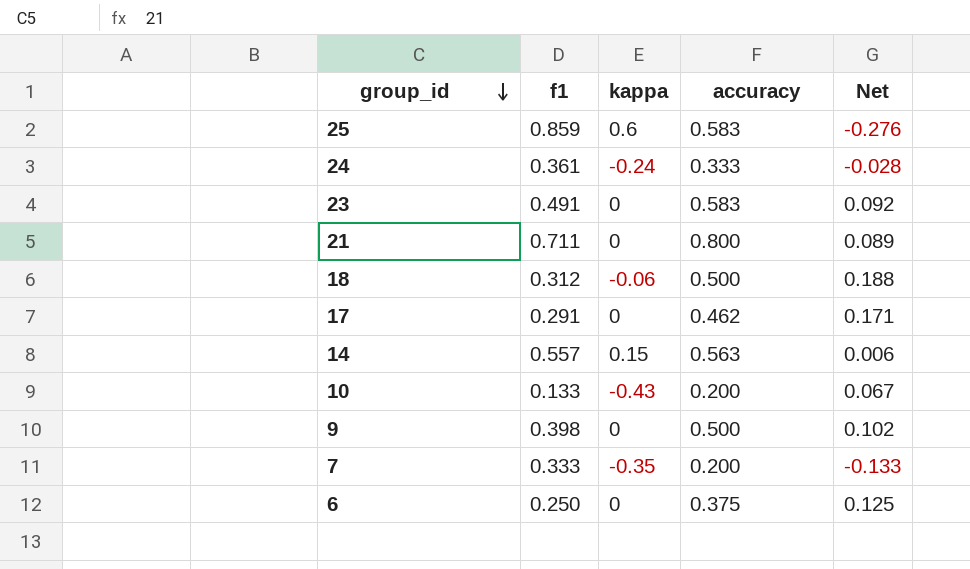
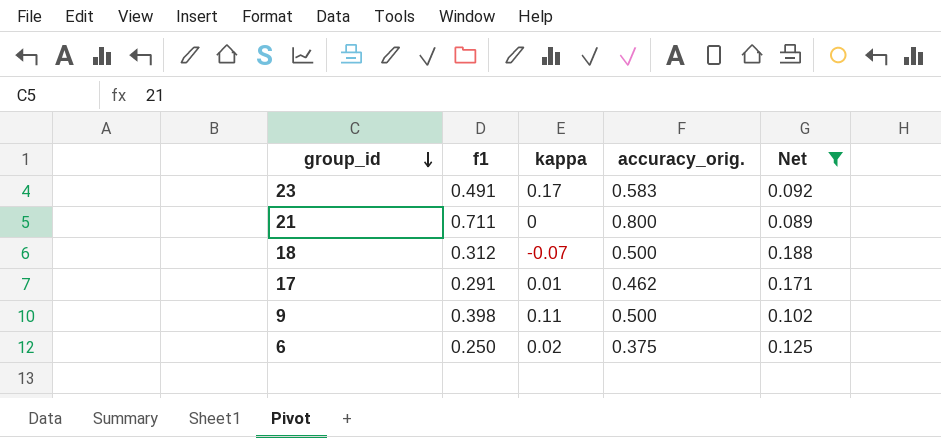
filter: none -> Net >= 0.089
column name: accuracy -> accuracy_orig.
23 | kappa: 0 -> 0.17
18 | kappa: -0.06 -> -0.07
17 | kappa: 0 -> 0.01
9 | kappa: 0 -> 0.11
6 | kappa: 0 -> 0.02

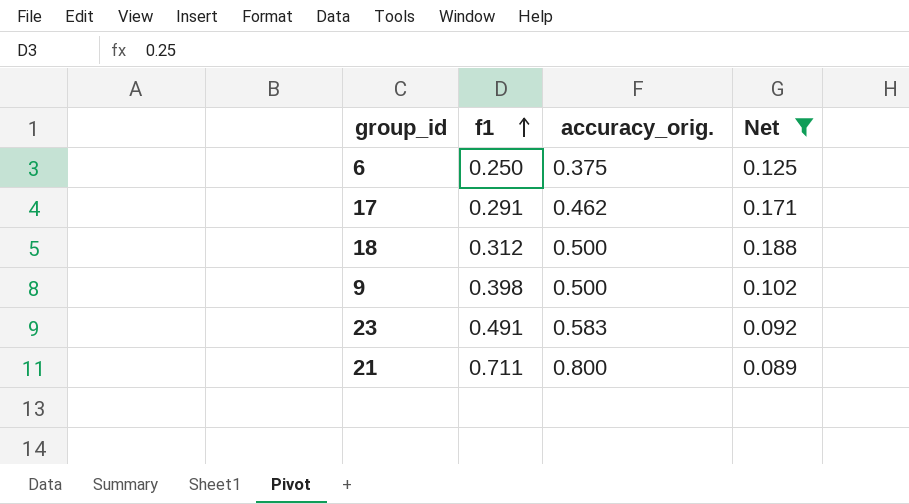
row order: group_id descending -> f1 ascending
column kappa | position: 3 -> none

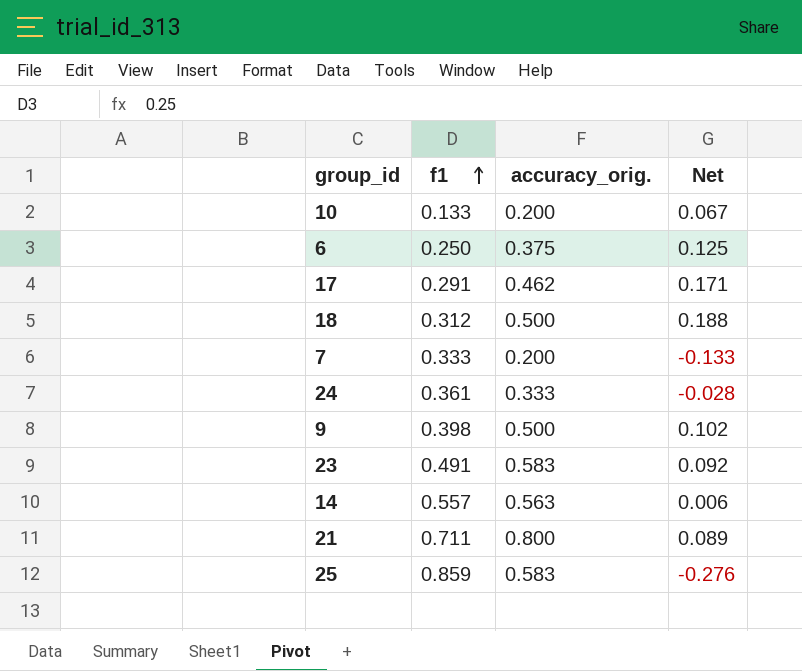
filter: Net >= 0.089 -> none

